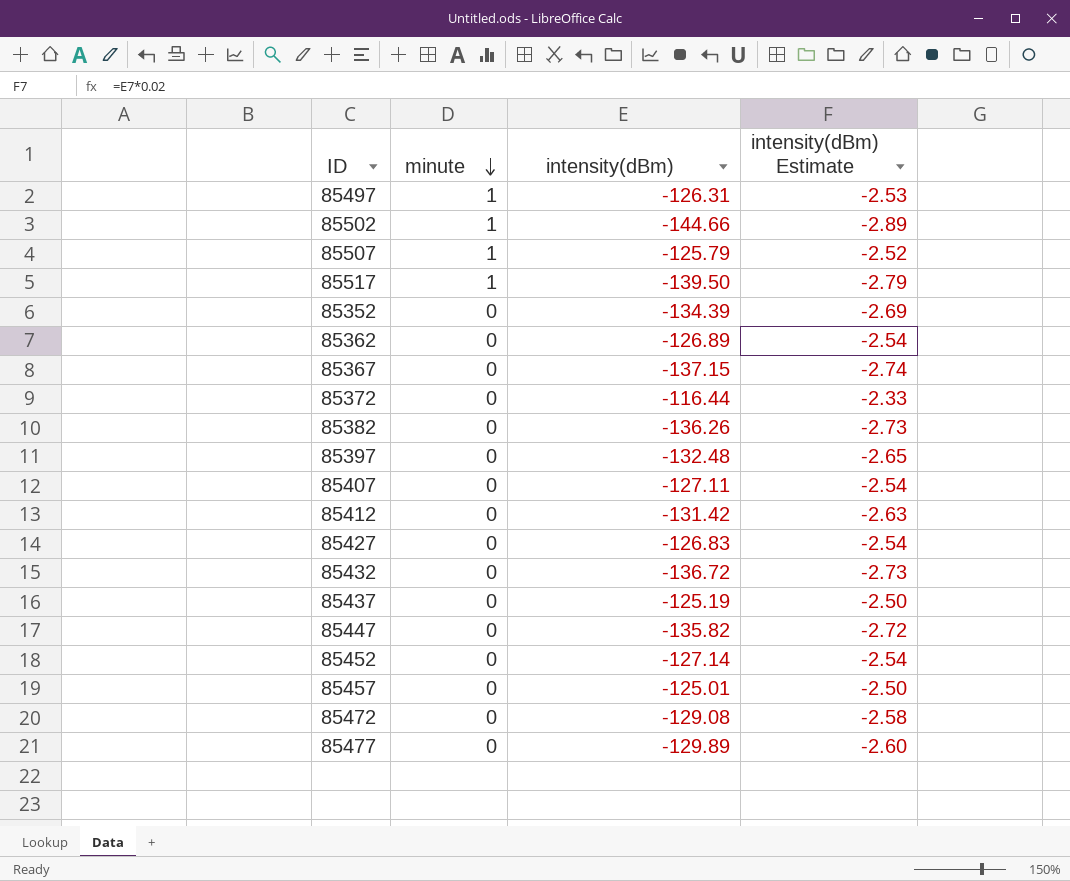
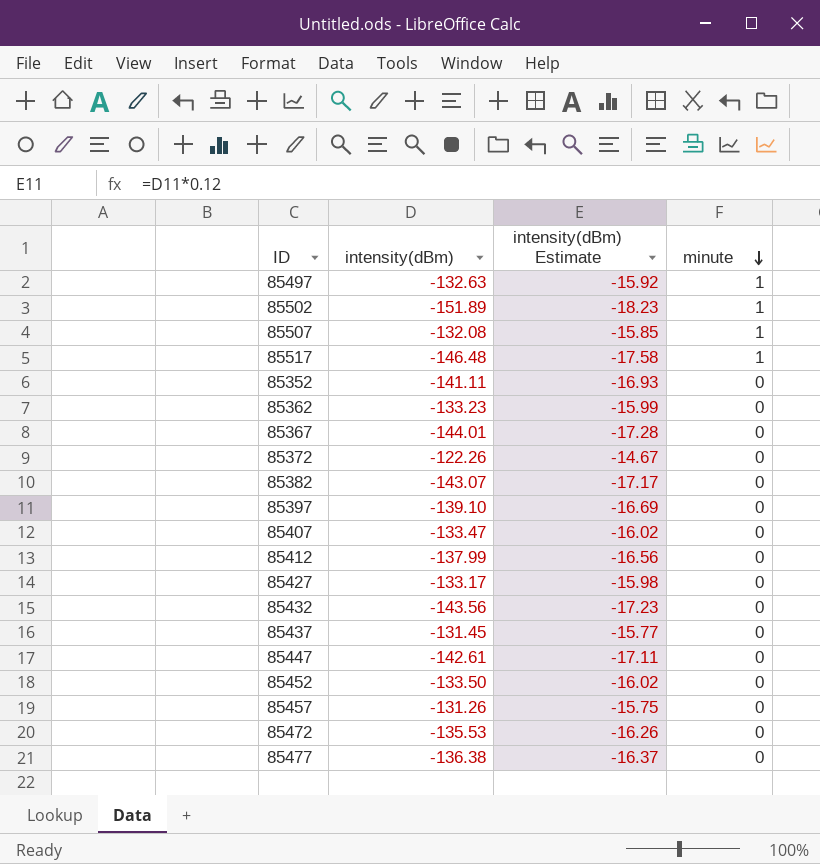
column intensity(dBm) Estimate | formula: [intensity(dBm)] * 0.02 -> [intensity(dBm)] * 0.12
column minute | position: 2 -> 4
85497 | intensity(dBm): -126.31 -> -132.63
85502 | intensity(dBm): -144.66 -> -151.89
85507 | intensity(dBm): -125.79 -> -132.08
85517 | intensity(dBm): -139.50 -> -146.48
85352 | intensity(dBm): -134.39 -> -141.11
85362 | intensity(dBm): -126.89 -> -133.23
85367 | intensity(dBm): -137.15 -> -144.01
85372 | intensity(dBm): -116.44 -> -122.26
85382 | intensity(dBm): -136.26 -> -143.07
85397 | intensity(dBm): -132.48 -> -139.10
85407 | intensity(dBm): -127.11 -> -133.47
85412 | intensity(dBm): -131.42 -> -137.99
85427 | intensity(dBm): -126.83 -> -133.17
85432 | intensity(dBm): -136.72 -> -143.56
85437 | intensity(dBm): -125.19 -> -131.45
85447 | intensity(dBm): -135.82 -> -142.61
85452 | intensity(dBm): -127.14 -> -133.50
85457 | intensity(dBm): -125.01 -> -131.26
85472 | intensity(dBm): -129.08 -> -135.53
85477 | intensity(dBm): -129.89 -> -136.38

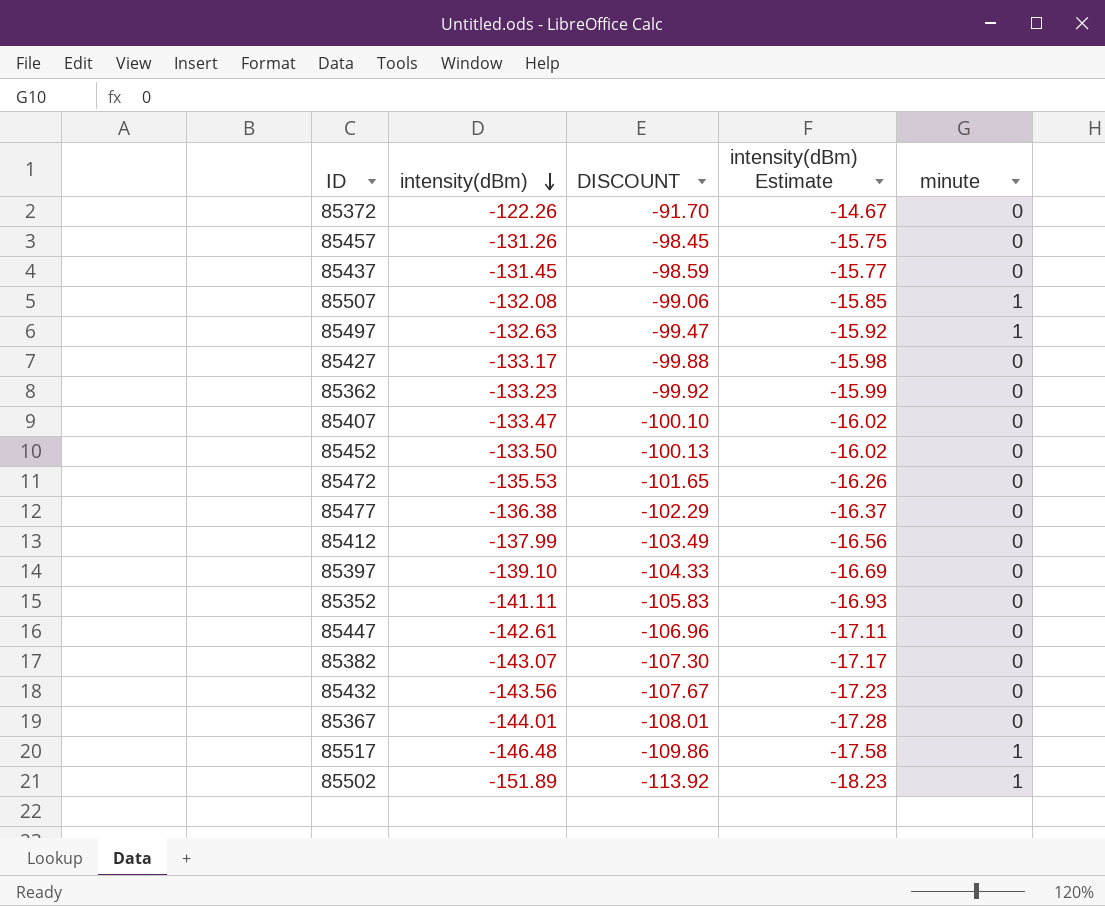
row order: minute descending -> intensity(dBm) descending
column DISCOUNT | formula: none -> [intensity(dBm)] * 0.75

